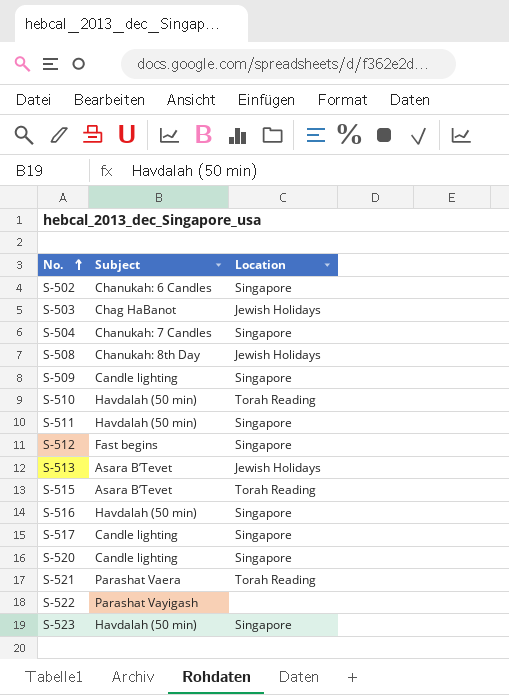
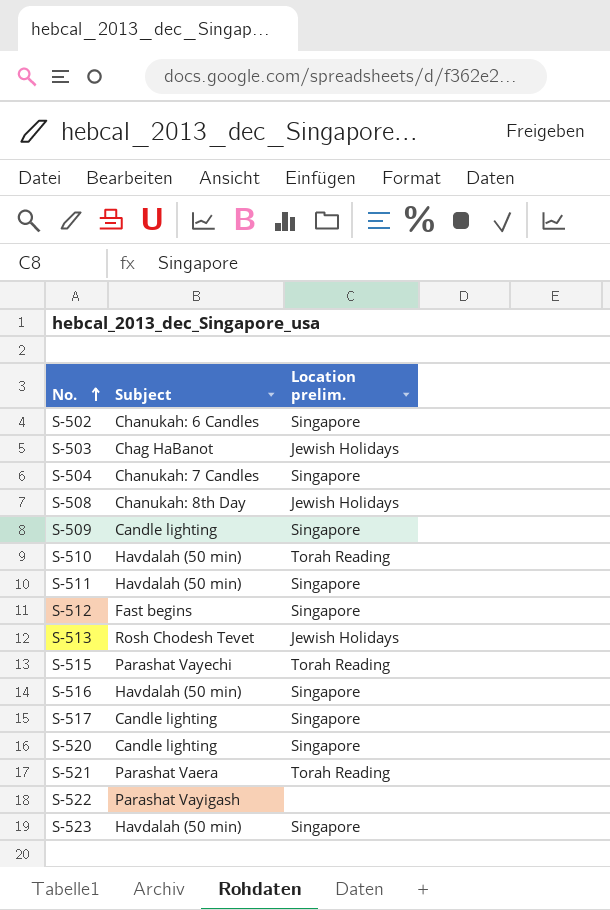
column name: Location -> Location prelim.
S-513 | Subject: Asara B’Tevet -> Rosh Chodesh Tevet
S-515 | Subject: Asara B’Tevet -> Parashat Vayechi

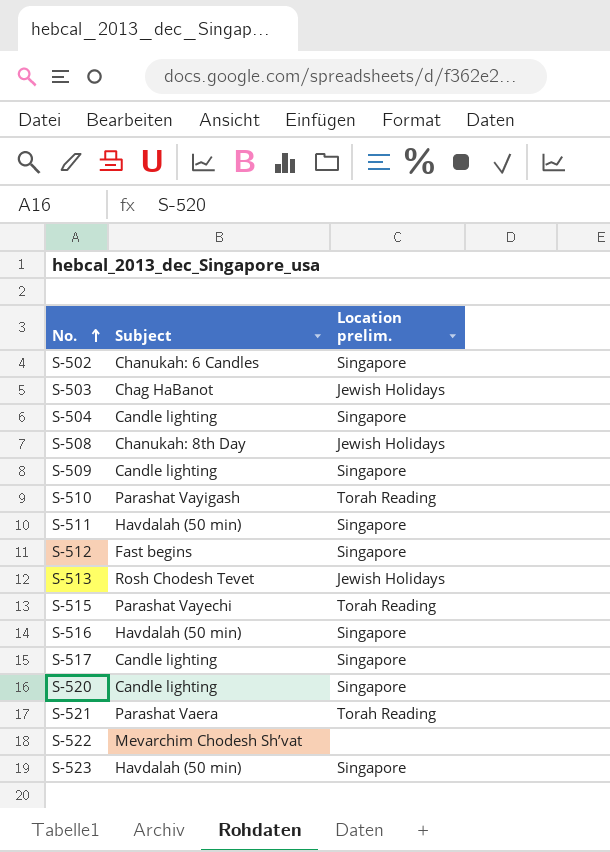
S-504 | Subject: Chanukah: 7 Candles -> Candle lighting
S-510 | Subject: Havdalah (50 min) -> Parashat Vayigash
S-522 | Subject: Parashat Vayigash -> Mevarchim Chodesh Sh’vat

